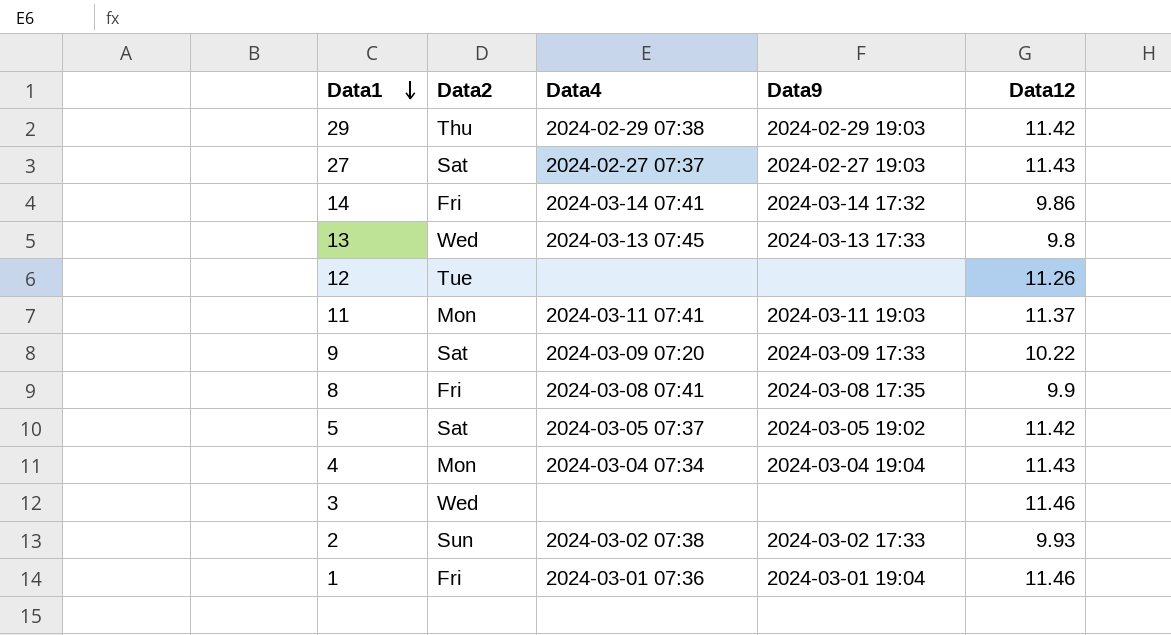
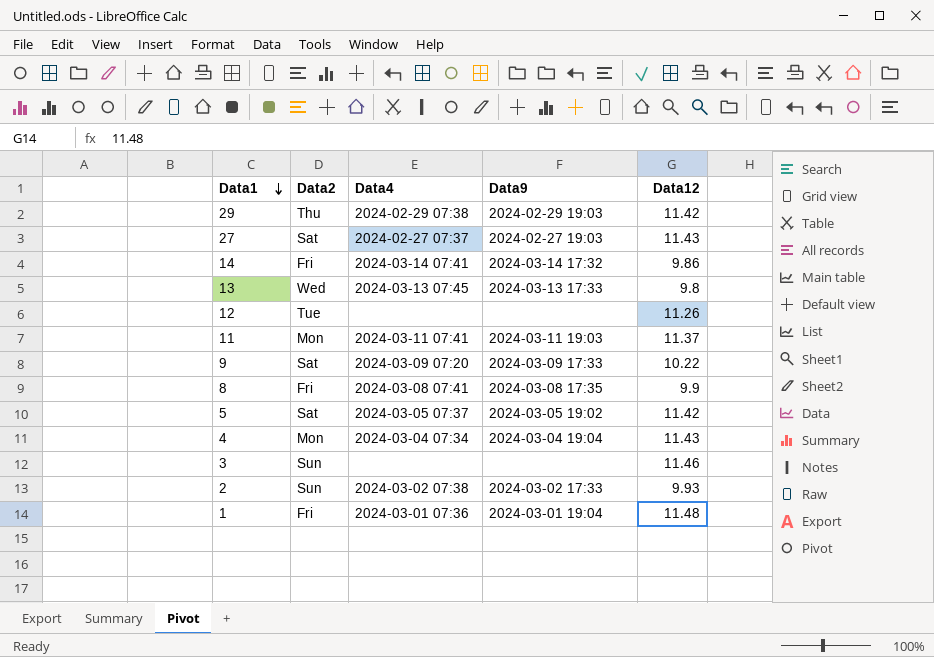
3 | Data2: Wed -> Sun
1 | Data12: 11.46 -> 11.48

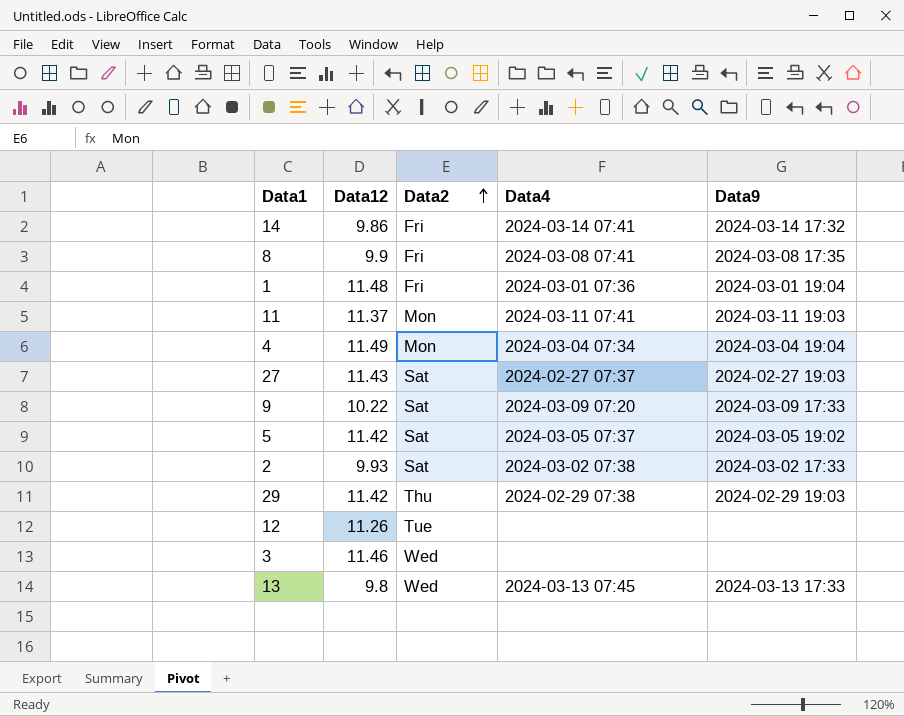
row order: Data1 descending -> Data2 ascending
column Data12 | position: 5 -> 2
4 | Data12: 11.43 -> 11.49
2 | Data2: Sun -> Sat
3 | Data2: Sun -> Wed

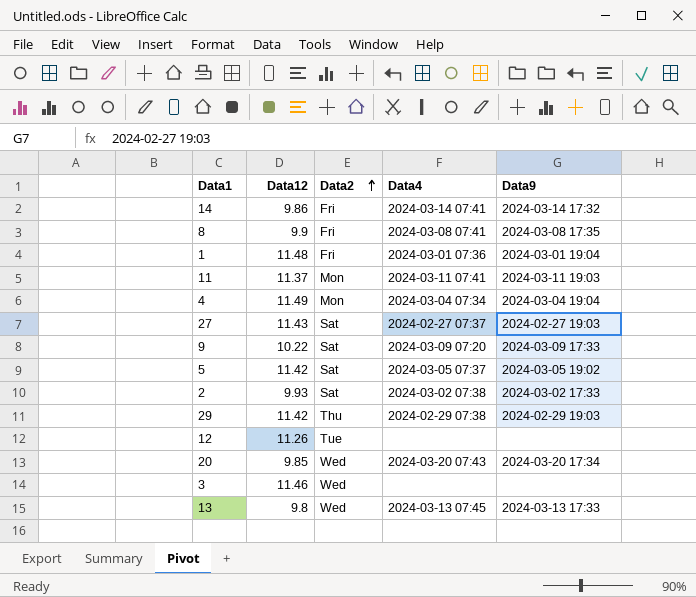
row 20: none -> 9.85 | Wed | 2024-03-20 07:43 | 2024-03-20 17:34

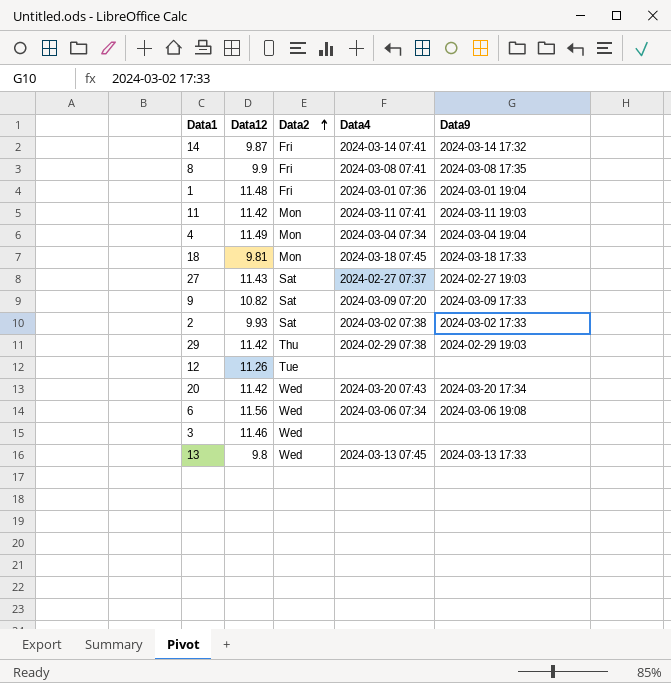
row 5: 11.42 | Sat | 2024-03-05 07:37 | 2024-03-05 19:02 -> none
14 | Data12: 9.86 -> 9.87
11 | Data12: 11.37 -> 11.42
row 18: none -> 9.81 | Mon | 2024-03-18 07:45 | 2024-03-18 17:33
9 | Data12: 10.22 -> 10.82
20 | Data12: 9.85 -> 11.42
row 6: none -> 11.56 | Wed | 2024-03-06 07:34 | 2024-03-06 19:08

